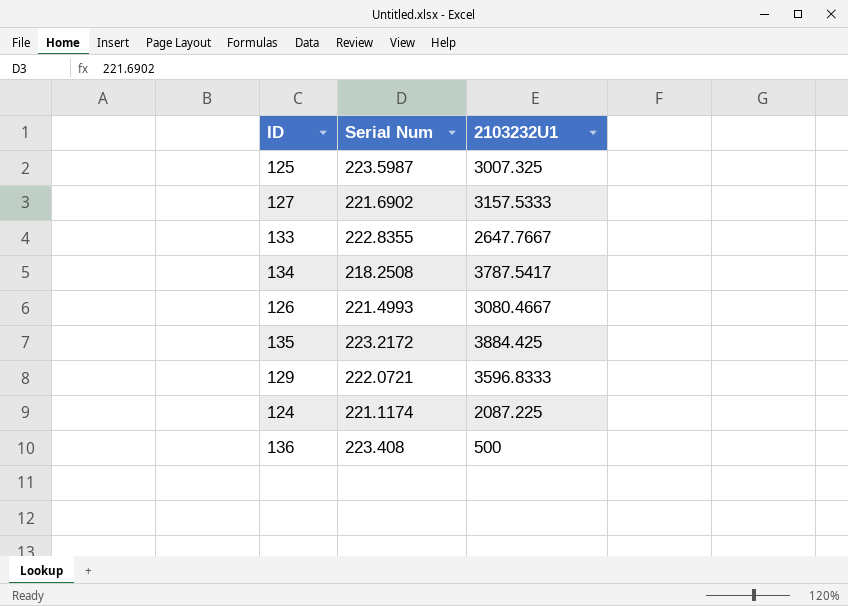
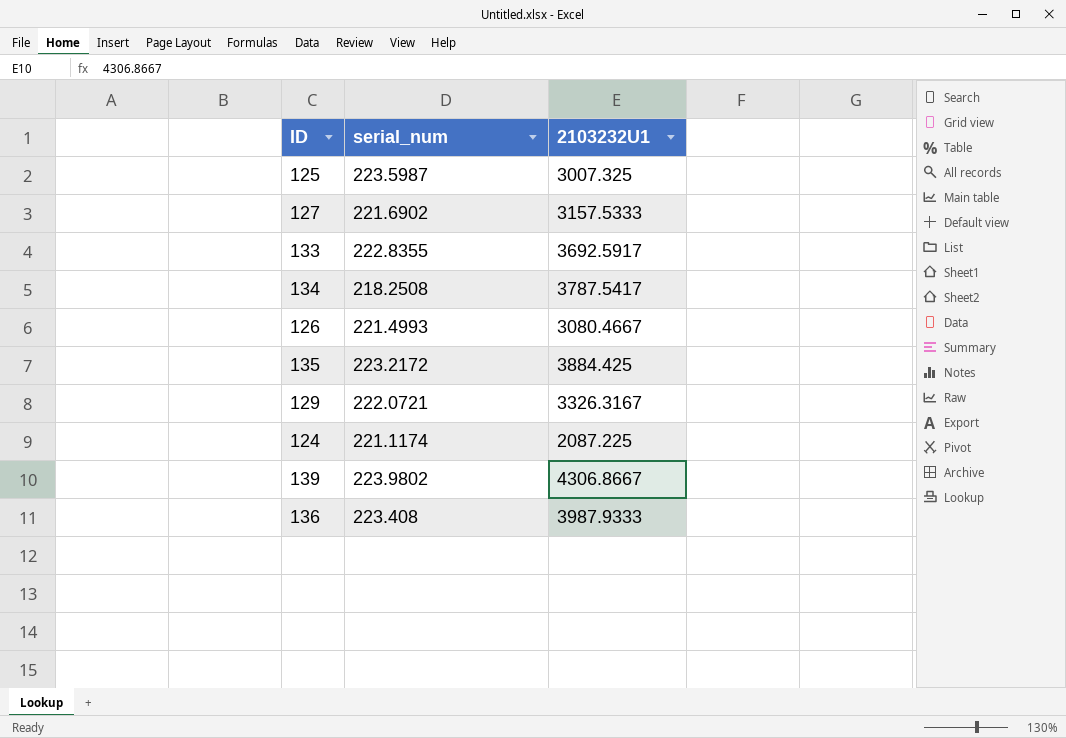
column name: Serial Num -> serial_num
133 | 2103232U1: 2647.7667 -> 3692.5917
129 | 2103232U1: 3596.8333 -> 3326.3167
row 139: none -> 223.9802 | 4306.8667
136 | 2103232U1: 500 -> 3987.9333

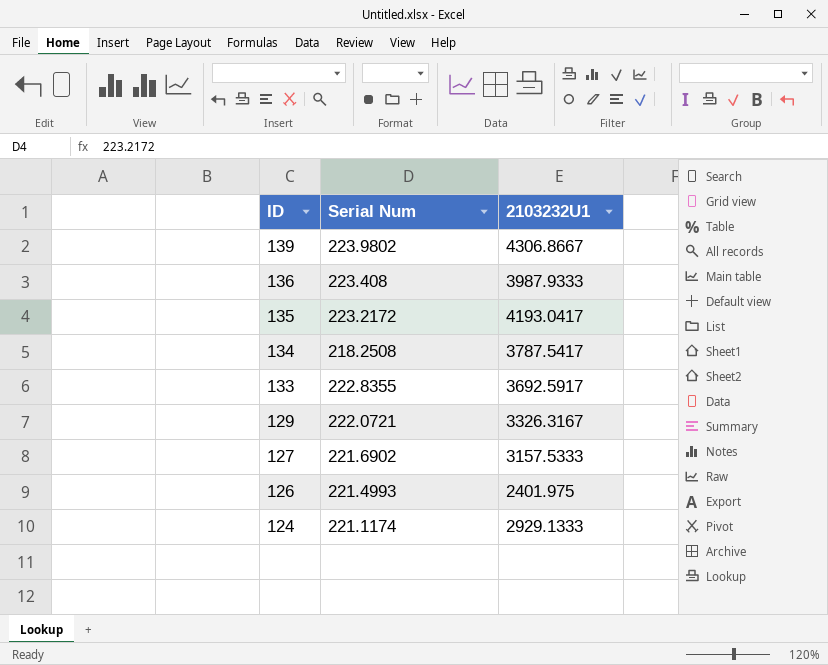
row order: none -> ID descending
column name: serial_num -> Serial Num
row 125: 223.5987 | 3007.325 -> none
135 | 2103232U1: 3884.425 -> 4193.0417
126 | 2103232U1: 3080.4667 -> 2401.975
124 | 2103232U1: 2087.225 -> 2929.1333

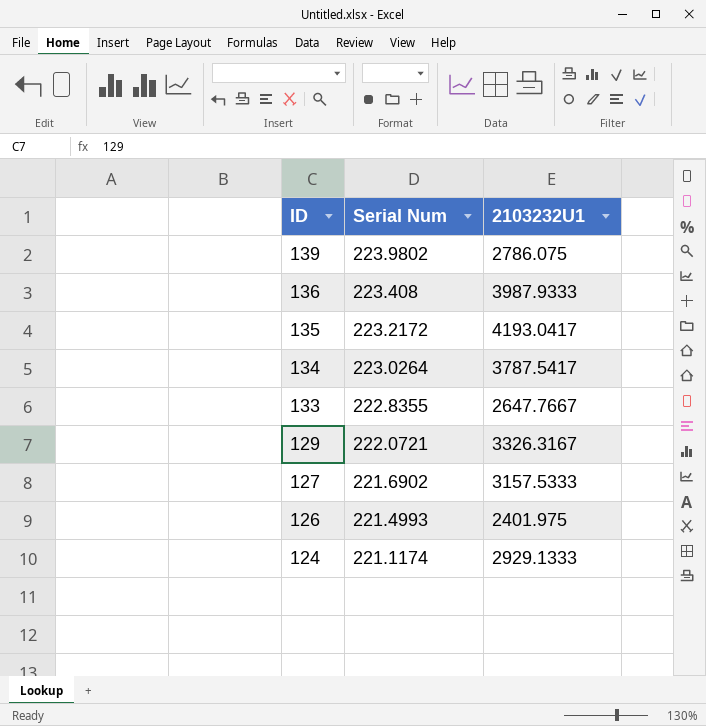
139 | 2103232U1: 4306.8667 -> 2786.075
134 | Serial Num: 218.2508 -> 223.0264
133 | 2103232U1: 3692.5917 -> 2647.7667

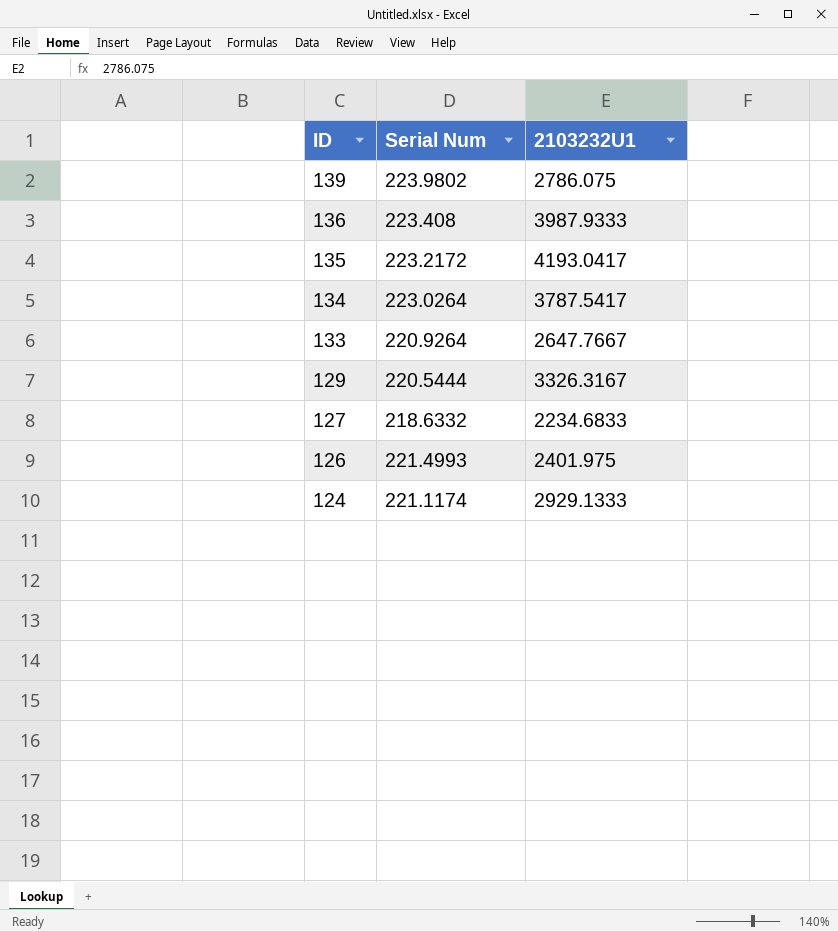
133 | Serial Num: 222.8355 -> 220.9264
129 | Serial Num: 222.0721 -> 220.5444
127 | Serial Num: 221.6902 -> 218.6332
127 | 2103232U1: 3157.5333 -> 2234.6833

